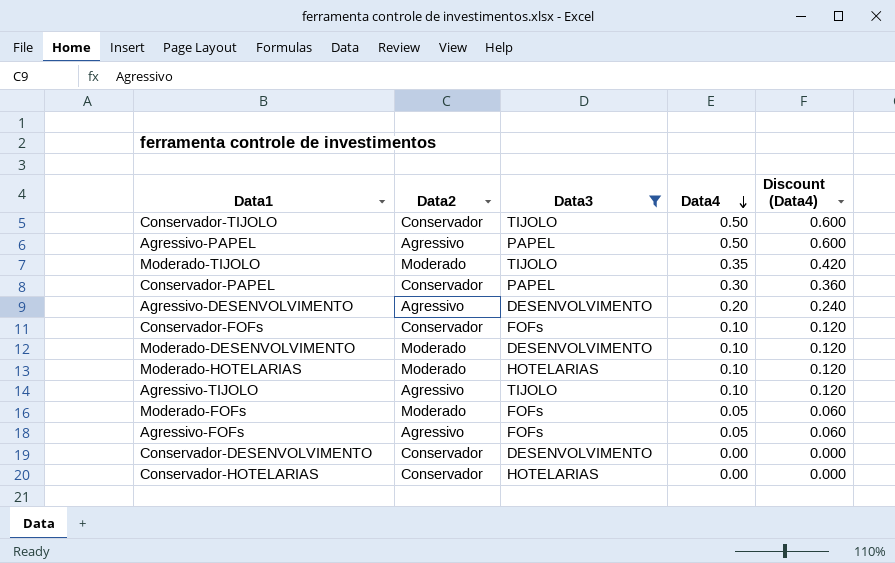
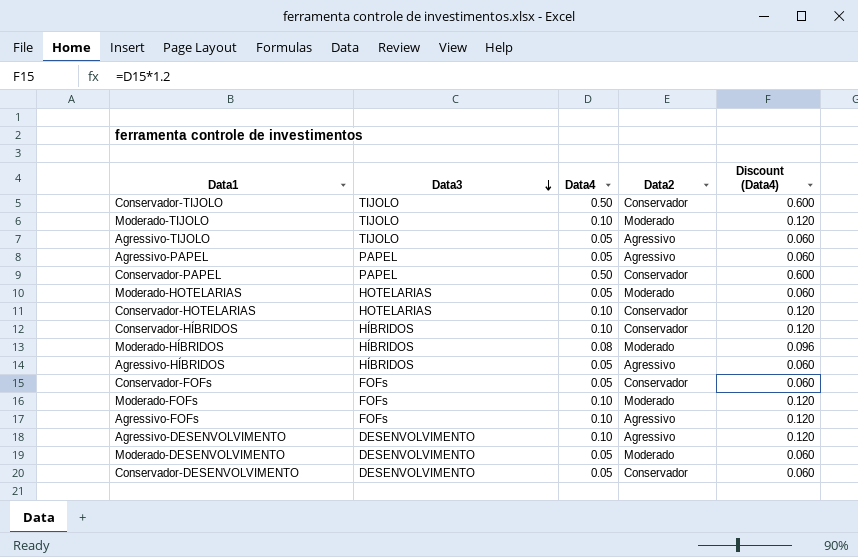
filter: Data3 != HÍBRIDOS -> none
row order: Data4 descending -> Data3 descending
column Data2 | position: 2 -> 4
Moderado-TIJOLO | Data4: 0.35 -> 0.10
Moderado-TIJOLO | Discount (Data4): 0.420 -> 0.120
Agressivo-TIJOLO | Data4: 0.10 -> 0.05
Agressivo-TIJOLO | Discount (Data4): 0.120 -> 0.060
Agressivo-PAPEL | Data4: 0.50 -> 0.05
Agressivo-PAPEL | Discount (Data4): 0.600 -> 0.060
Conservador-PAPEL | Data4: 0.30 -> 0.50
Conservador-PAPEL | Discount (Data4): 0.360 -> 0.600
Moderado-HOTELARIAS | Data4: 0.10 -> 0.05
Moderado-HOTELARIAS | Discount (Data4): 0.120 -> 0.060
Conservador-HOTELARIAS | Data4: 0.00 -> 0.10
Conservador-HOTELARIAS | Discount (Data4): 0.000 -> 0.120
Conservador-FOFs | Data4: 0.10 -> 0.05
Conservador-FOFs | Discount (Data4): 0.120 -> 0.060
Moderado-FOFs | Data4: 0.05 -> 0.10
Moderado-FOFs | Discount (Data4): 0.060 -> 0.120
Agressivo-FOFs | Data4: 0.05 -> 0.10
Agressivo-FOFs | Discount (Data4): 0.060 -> 0.120
Agressivo-DESENVOLVIMENTO | Data4: 0.20 -> 0.10
Agressivo-DESENVOLVIMENTO | Discount (Data4): 0.240 -> 0.120
Moderado-DESENVOLVIMENTO | Data4: 0.10 -> 0.05
Moderado-DESENVOLVIMENTO | Discount (Data4): 0.120 -> 0.060
Conservador-DESENVOLVIMENTO | Data4: 0.00 -> 0.05
Conservador-DESENVOLVIMENTO | Discount (Data4): 0.000 -> 0.060

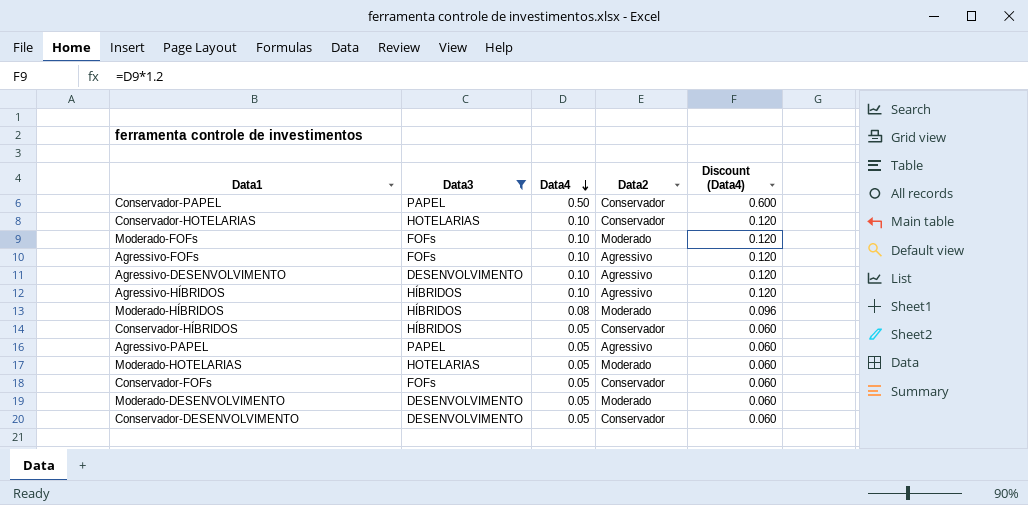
filter: none -> Data3 != TIJOLO
row order: Data3 descending -> Data4 descending
Agressivo-HÍBRIDOS | Data4: 0.05 -> 0.10
Agressivo-HÍBRIDOS | Discount (Data4): 0.060 -> 0.120
Conservador-HÍBRIDOS | Data4: 0.10 -> 0.05
Conservador-HÍBRIDOS | Discount (Data4): 0.120 -> 0.060

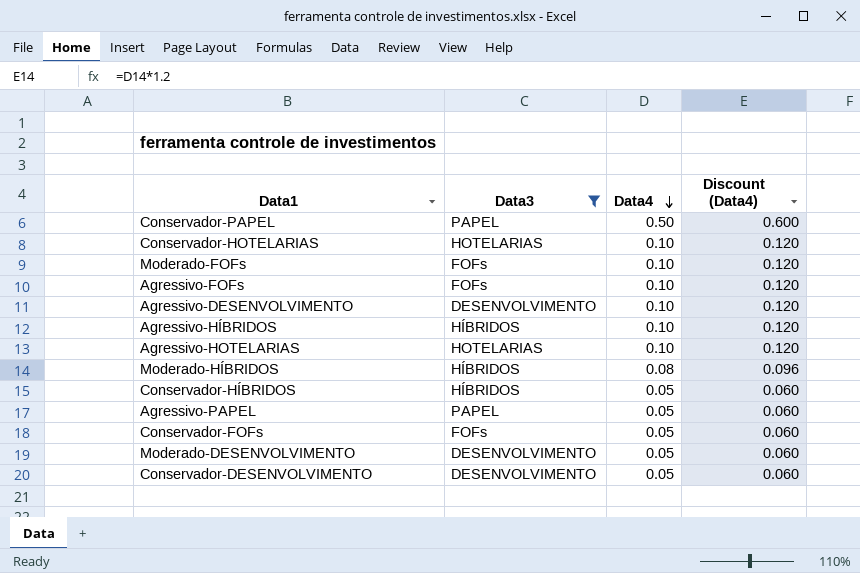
column Data2 | position: 4 -> none
row Moderado-HOTELARIAS: HOTELARIAS | 0.05 | Moderado | 0.060 -> none
row Agressivo-HOTELARIAS: none -> HOTELARIAS | 0.10 | 0.120

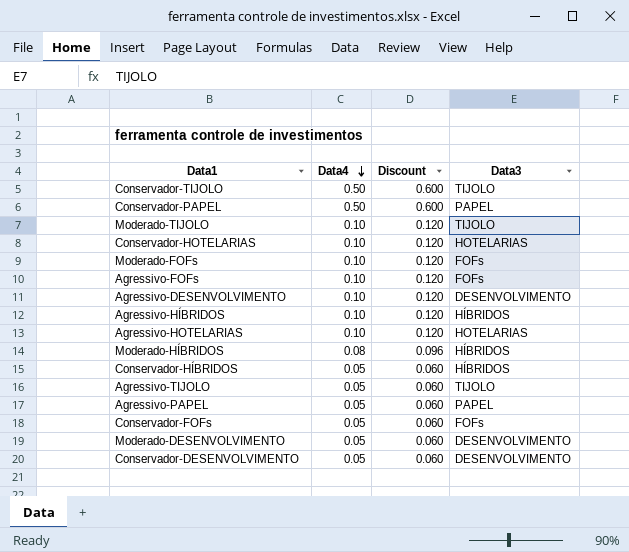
filter: Data3 != TIJOLO -> none
column name: Discount (Data4) -> Discount
column Data3 | position: 2 -> 4

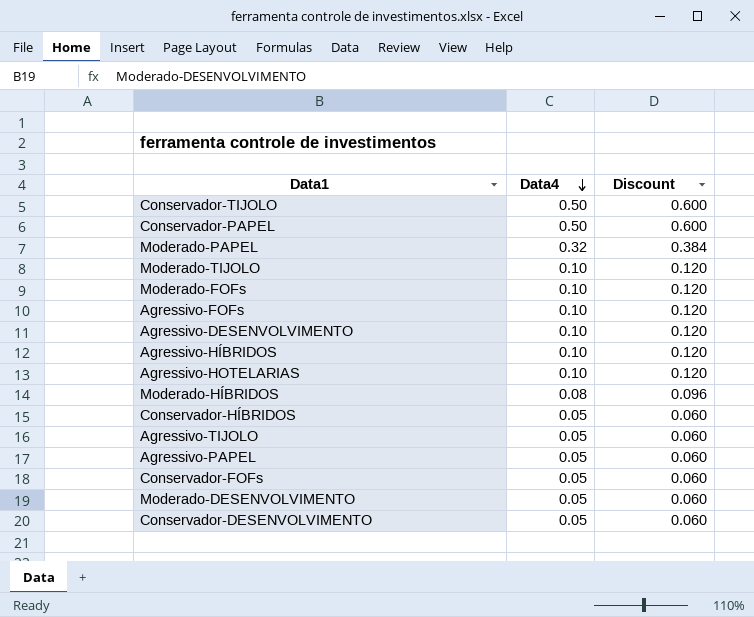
column Data3 | position: 4 -> none
row Conservador-HOTELARIAS: 0.10 | 0.120 | HOTELARIAS -> none
row Moderado-PAPEL: none -> 0.32 | 0.384

